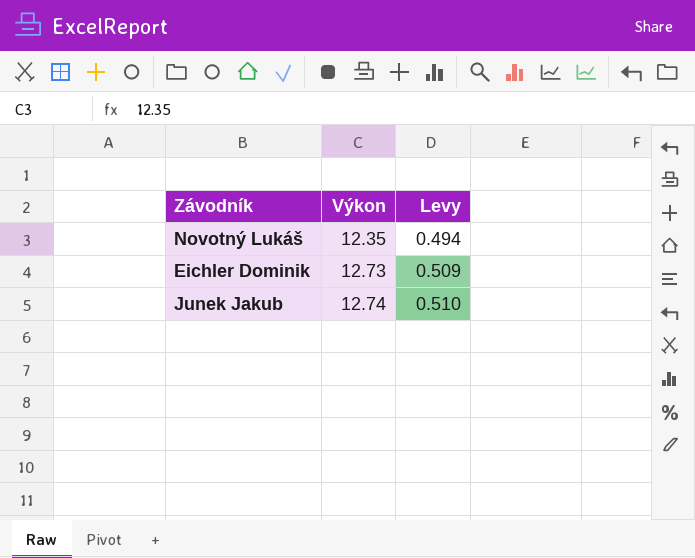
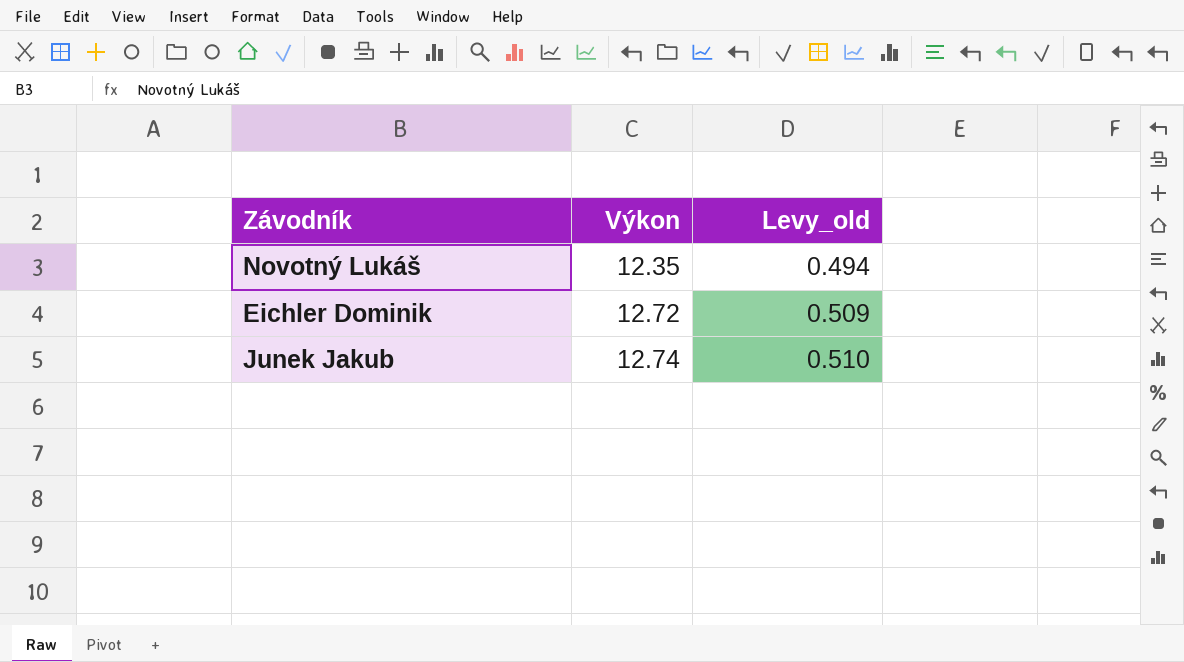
column name: Levy -> Levy_old
Eichler Dominik | Výkon: 12.73 -> 12.72

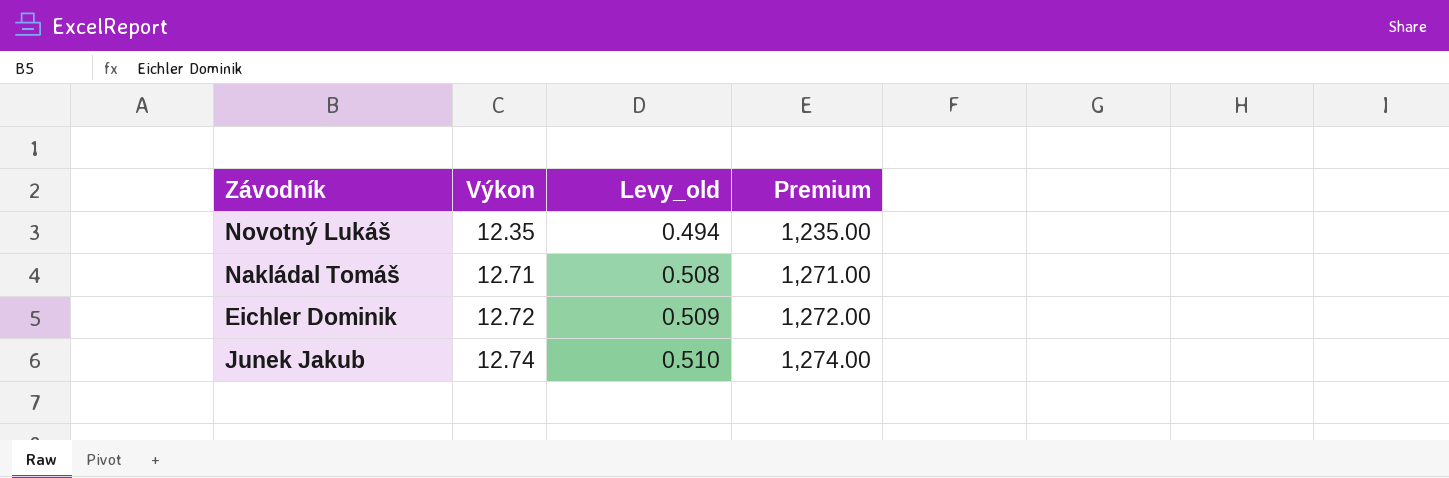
column Premium | formula: none -> [Výkon] * 100
row Nakládal Tomáš: none -> 12.71 | 0.508 | 1,271.00

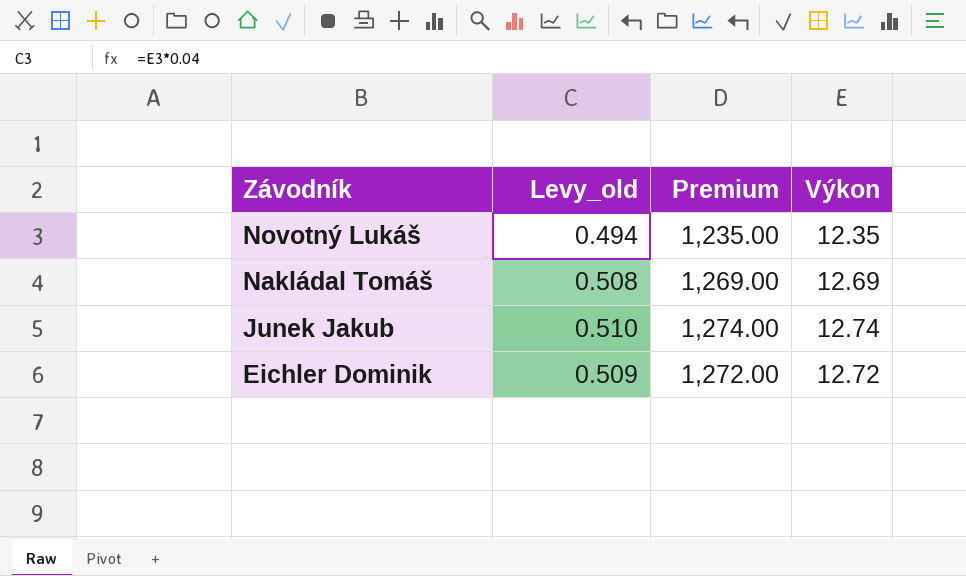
row order: Výkon ascending -> Závodník descending
column Výkon | position: 2 -> 4
Nakládal Tomáš | Premium: 1,271.00 -> 1,269.00
Nakládal Tomáš | Výkon: 12.71 -> 12.69

